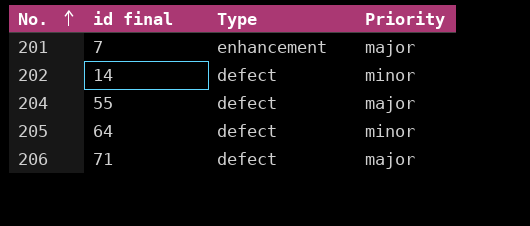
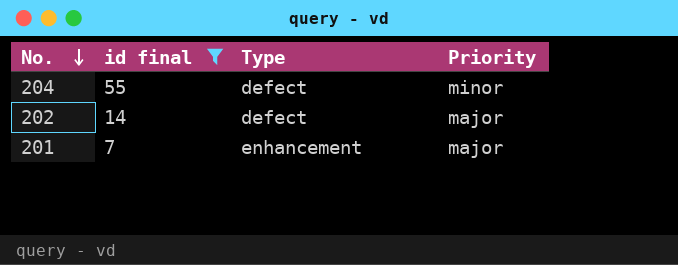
filter: none -> id final <= 55
row order: No. ascending -> No. descending
204 | Priority: major -> minor
202 | Priority: minor -> major

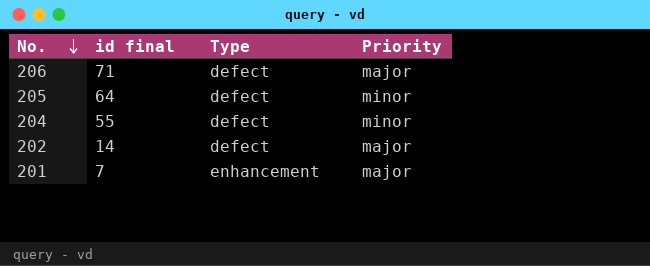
filter: id final <= 55 -> none

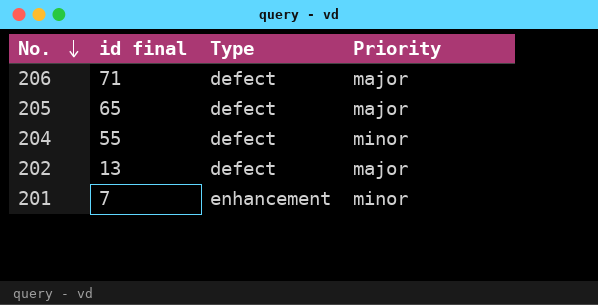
205 | id final: 64 -> 65
205 | Priority: minor -> major
202 | id final: 14 -> 13
201 | Priority: major -> minor

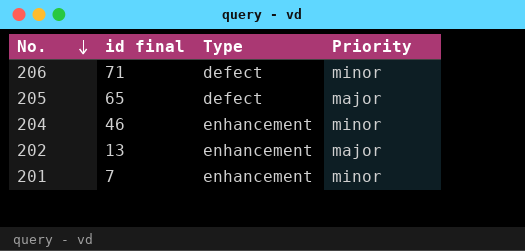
206 | Priority: major -> minor
204 | id final: 55 -> 46
204 | Type: defect -> enhancement
202 | Type: defect -> enhancement

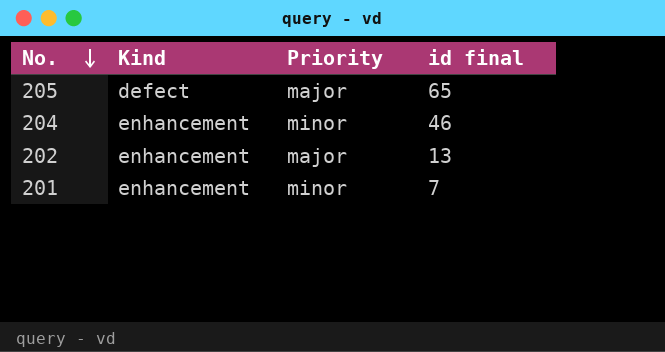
column name: Type -> Kind
column id final | position: 2 -> 4
row 206: 71 | defect | minor -> none

